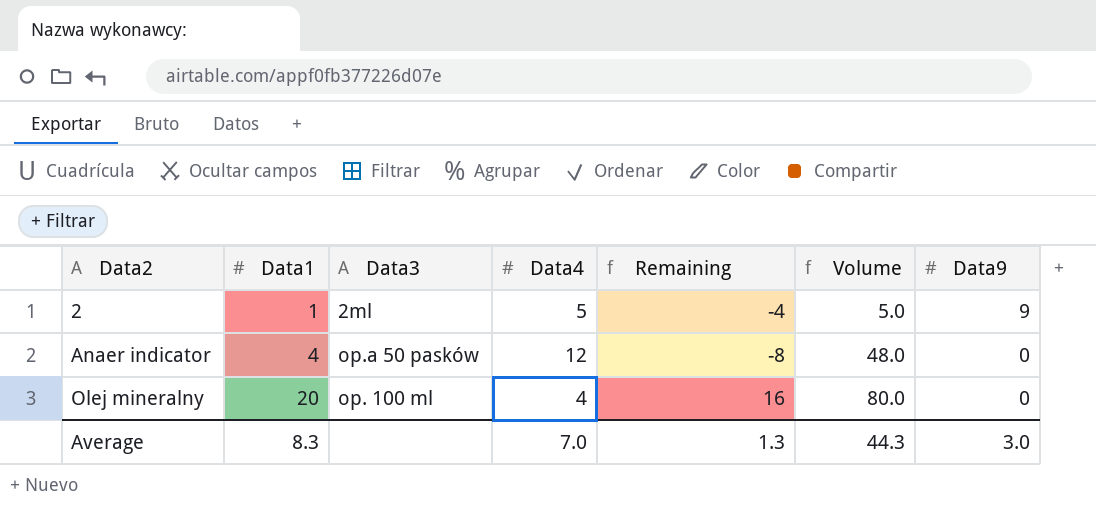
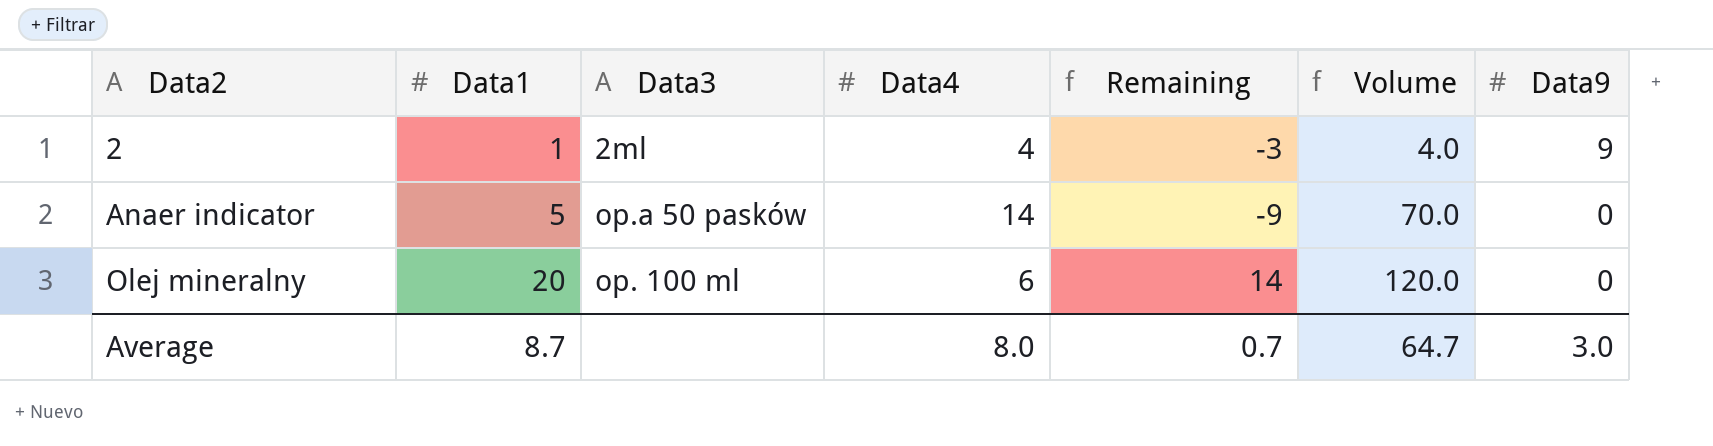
2 | Data4: 5 -> 4
2 | Remaining: -4 -> -3
2 | Volume: 5.0 -> 4.0
Anaer indicator | Data1: 4 -> 5
Anaer indicator | Data4: 12 -> 14
Anaer indicator | Remaining: -8 -> -9
Anaer indicator | Volume: 48.0 -> 70.0
Olej mineralny | Data4: 4 -> 6
Olej mineralny | Remaining: 16 -> 14
Olej mineralny | Volume: 80.0 -> 120.0
Average | Data1: 8.3 -> 8.7
Average | Data4: 7.0 -> 8.0
Average | Remaining: 1.3 -> 0.7
Average | Volume: 44.3 -> 64.7

